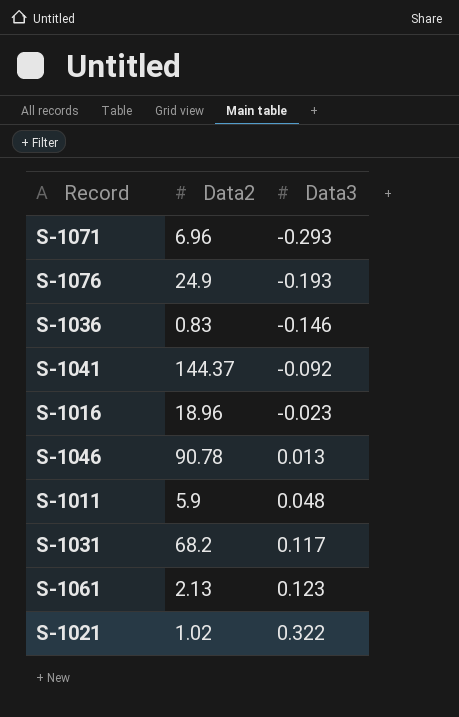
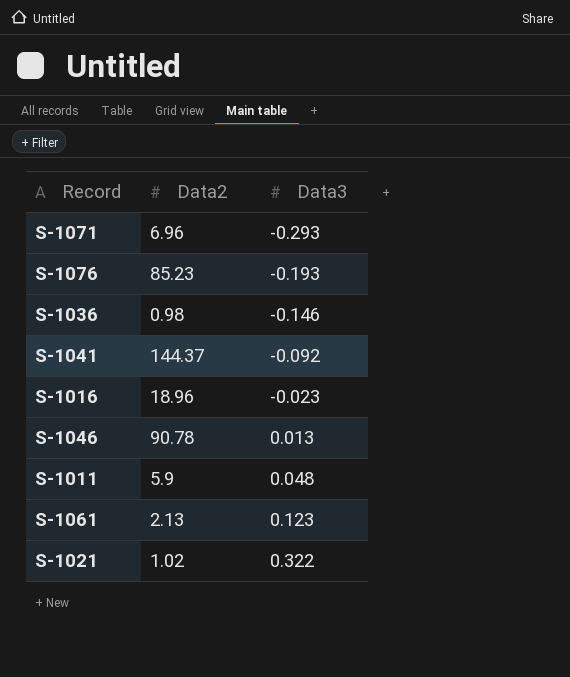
row S-1031: 68.2 | 0.117 -> none
S-1076 | Data2: 24.9 -> 85.23
S-1036 | Data2: 0.83 -> 0.98

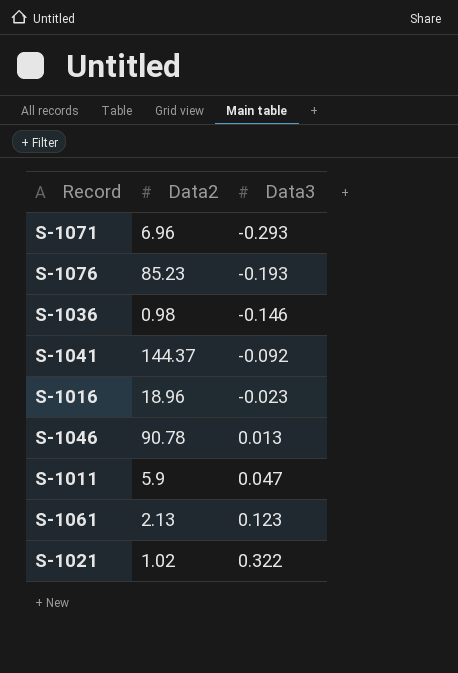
S-1011 | Data3: 0.048 -> 0.047

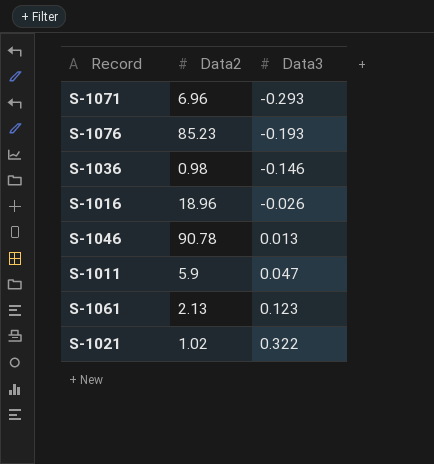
row S-1041: 144.37 | -0.092 -> none
S-1016 | Data3: -0.023 -> -0.026

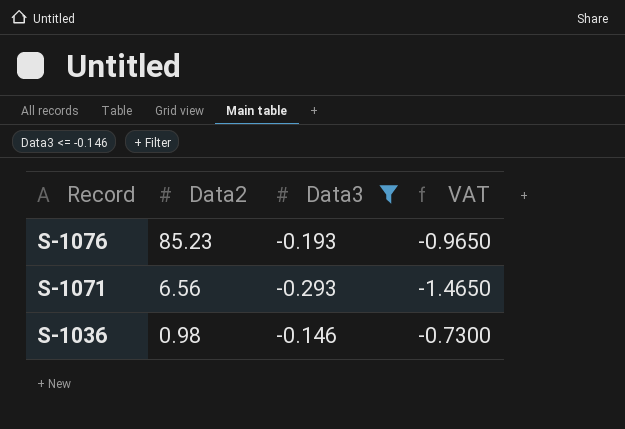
filter: none -> Data3 <= -0.146
row order: Data3 ascending -> Record descending
column VAT | formula: none -> [Data3] * 5
S-1071 | Data2: 6.96 -> 6.56

